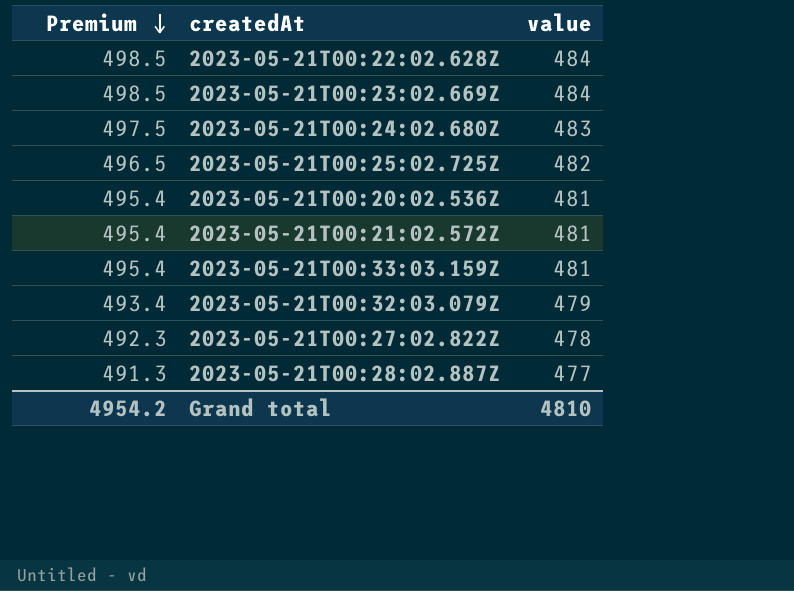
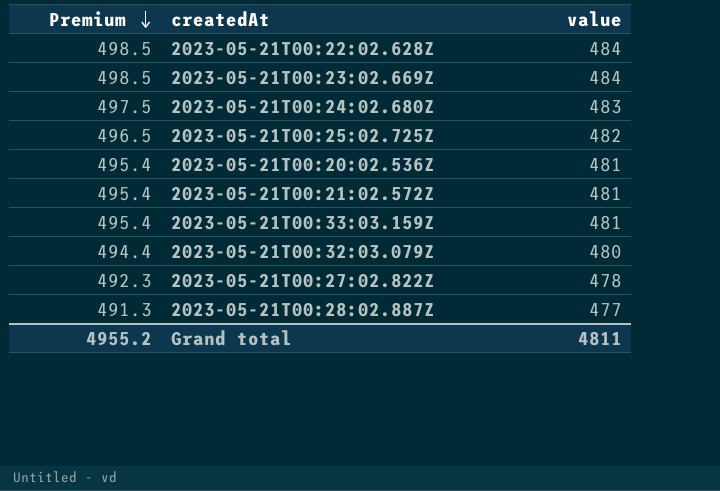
2023-05-21T00:32:03.079Z | Premium: 493.4 -> 494.4
2023-05-21T00:32:03.079Z | value: 479 -> 480
Grand total | Premium: 4954.2 -> 4955.2
Grand total | value: 4810 -> 4811

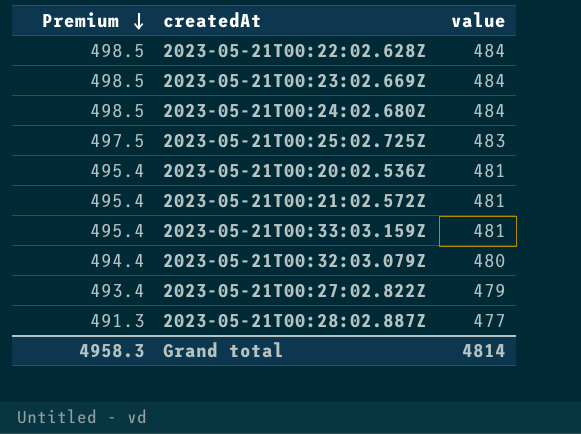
2023-05-21T00:24:02.680Z | Premium: 497.5 -> 498.5
2023-05-21T00:24:02.680Z | value: 483 -> 484
2023-05-21T00:25:02.725Z | Premium: 496.5 -> 497.5
2023-05-21T00:25:02.725Z | value: 482 -> 483
2023-05-21T00:27:02.822Z | Premium: 492.3 -> 493.4
2023-05-21T00:27:02.822Z | value: 478 -> 479
Grand total | Premium: 4955.2 -> 4958.3
Grand total | value: 4811 -> 4814

